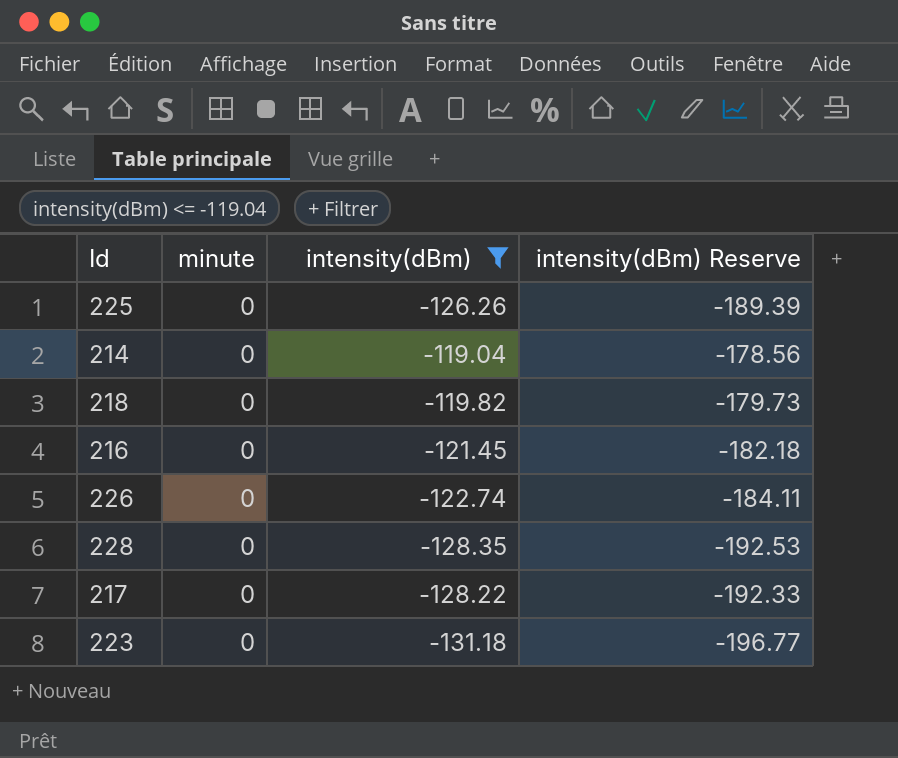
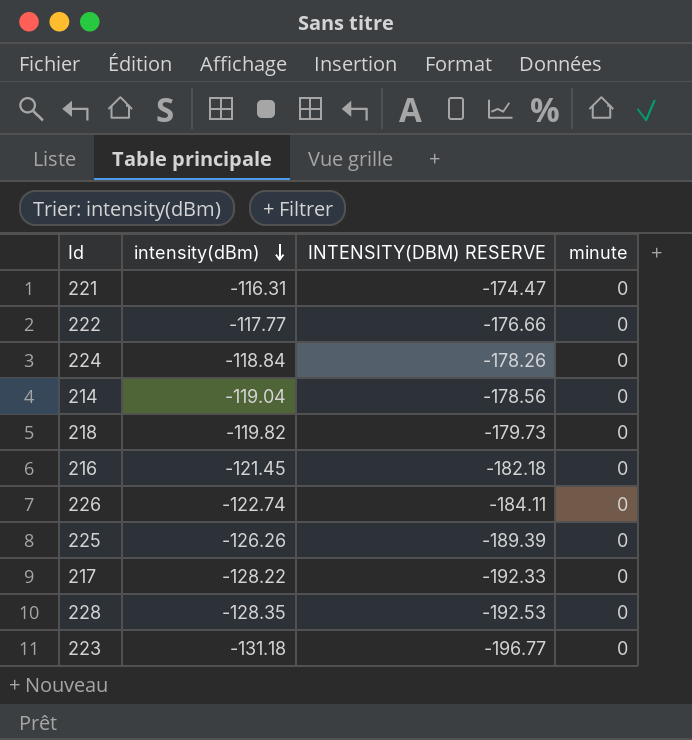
filter: intensity(dBm) <= -119.04 -> none
row order: none -> intensity(dBm) descending
column name: intensity(dBm) Reserve -> INTENSITY(DBM) RESERVE
column minute | position: 2 -> 4

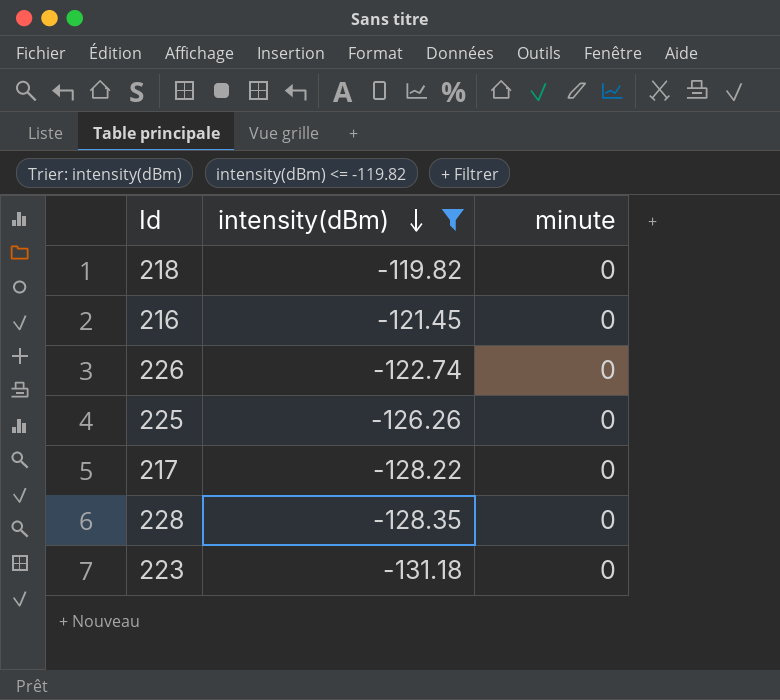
filter: none -> intensity(dBm) <= -119.82
column INTENSITY(DBM) RESERVE | formula: [intensity(dBm)] * 1.5 -> none

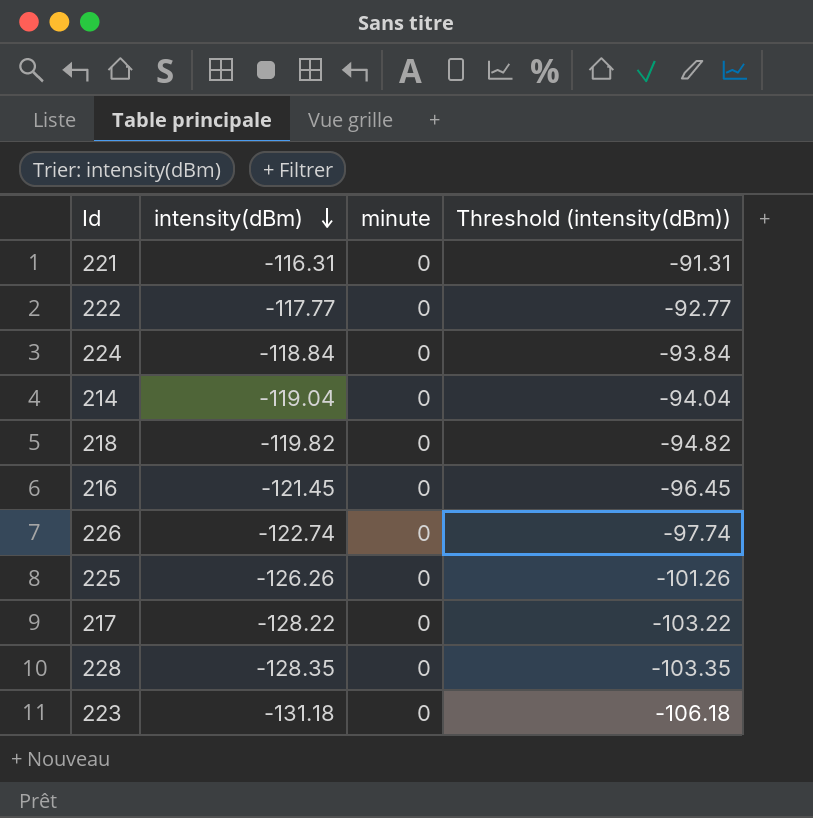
filter: intensity(dBm) <= -119.82 -> none
column Threshold (intensity(dBm)) | formula: none -> [intensity(dBm)] + 25

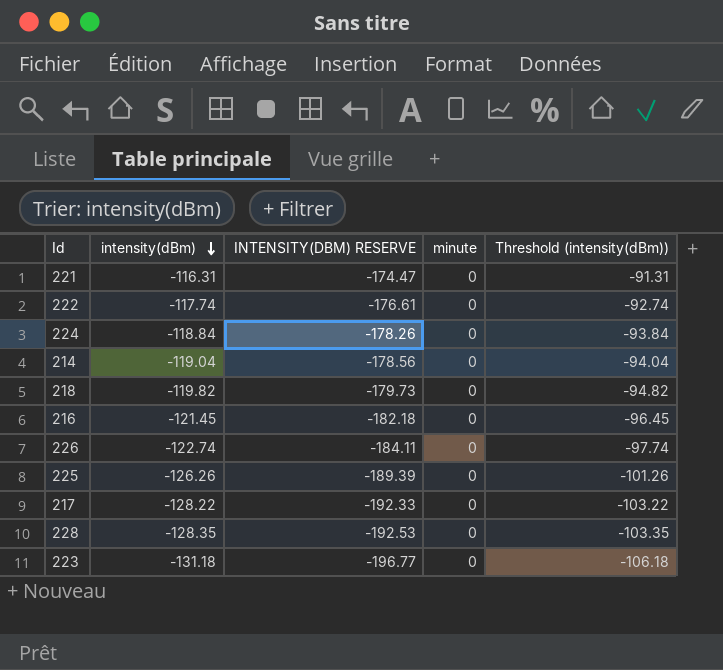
column INTENSITY(DBM) RESERVE | formula: none -> [intensity(dBm)] * 1.5
222 | intensity(dBm): -117.77 -> -117.74
222 | Threshold (intensity(dBm)): -92.77 -> -92.74

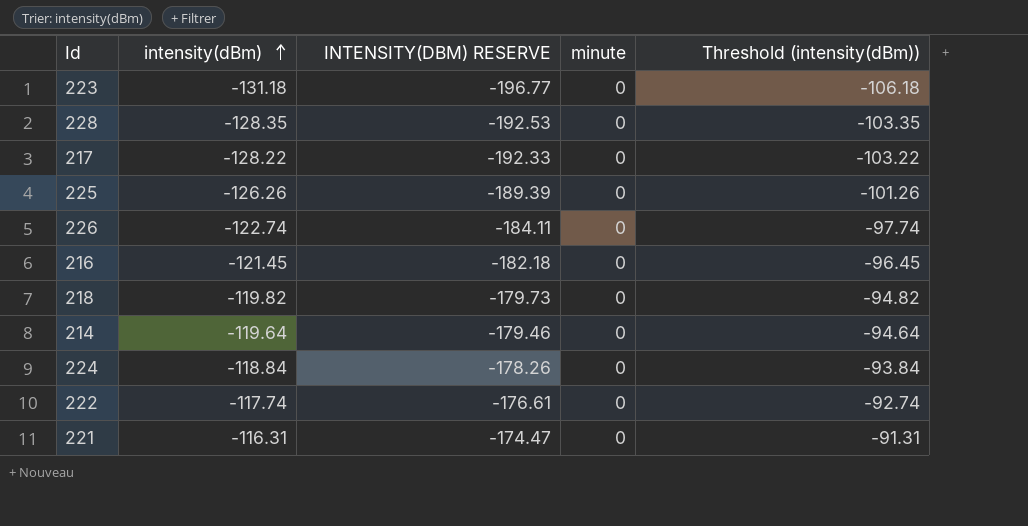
row order: intensity(dBm) descending -> intensity(dBm) ascending
214 | intensity(dBm): -119.04 -> -119.64
214 | INTENSITY(DBM) RESERVE: -178.56 -> -179.46
214 | Threshold (intensity(dBm)): -94.04 -> -94.64

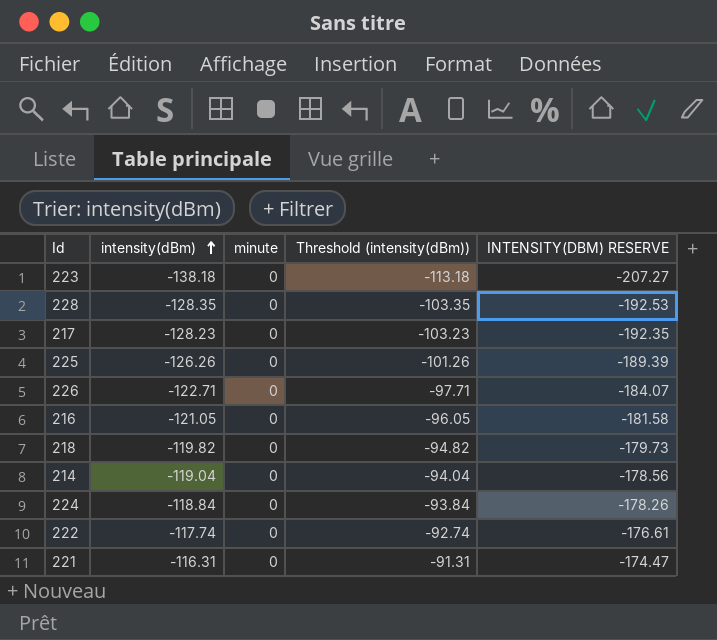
column INTENSITY(DBM) RESERVE | position: 3 -> 5
223 | intensity(dBm): -131.18 -> -138.18
223 | Threshold (intensity(dBm)): -106.18 -> -113.18
223 | INTENSITY(DBM) RESERVE: -196.77 -> -207.27
217 | intensity(dBm): -128.22 -> -128.23
217 | Threshold (intensity(dBm)): -103.22 -> -103.23
217 | INTENSITY(DBM) RESERVE: -192.33 -> -192.35
226 | intensity(dBm): -122.74 -> -122.71
226 | Threshold (intensity(dBm)): -97.74 -> -97.71
226 | INTENSITY(DBM) RESERVE: -184.11 -> -184.07
216 | intensity(dBm): -121.45 -> -121.05
216 | Threshold (intensity(dBm)): -96.45 -> -96.05
216 | INTENSITY(DBM) RESERVE: -182.18 -> -181.58
214 | intensity(dBm): -119.64 -> -119.04
214 | Threshold (intensity(dBm)): -94.64 -> -94.04
214 | INTENSITY(DBM) RESERVE: -179.46 -> -178.56

